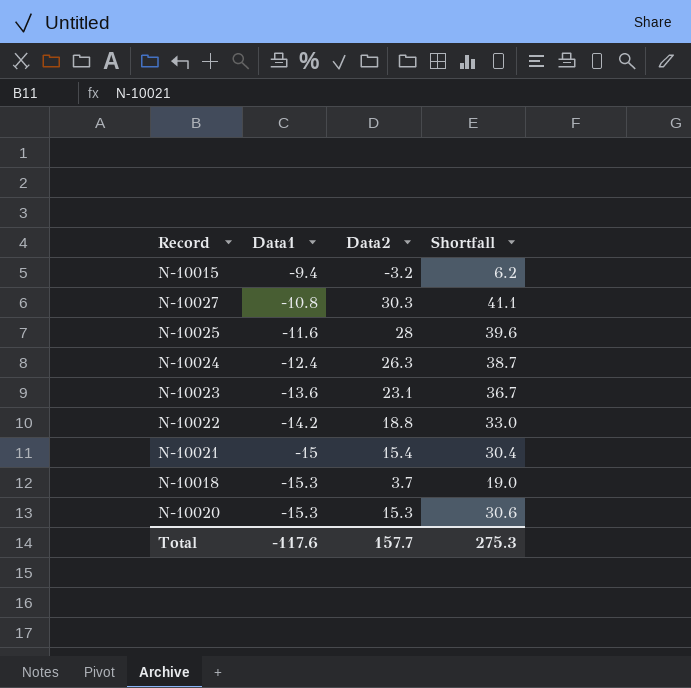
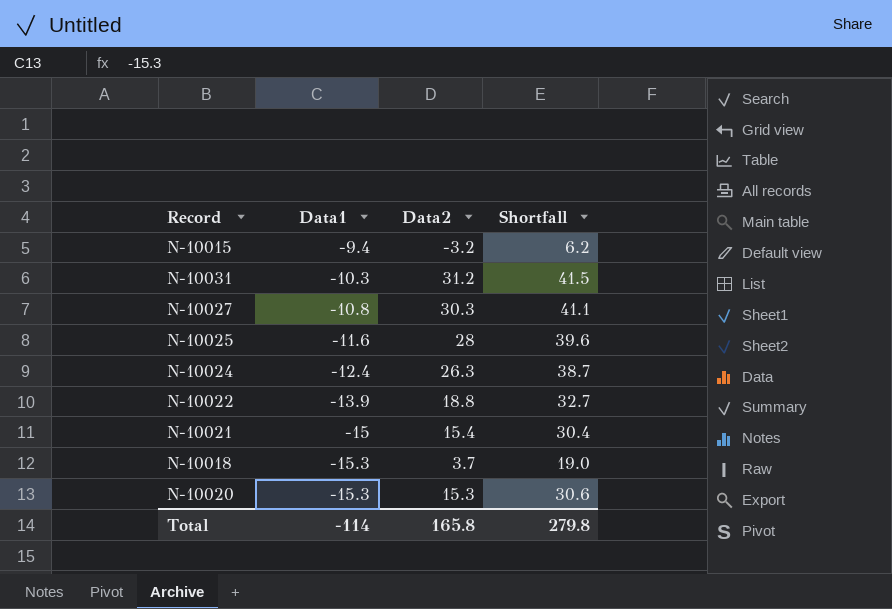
row N-10023: -13.6 | 23.1 | 36.7 -> none
row N-10031: none -> -10.3 | 31.2 | 41.5
N-10022 | Data1: -14.2 -> -13.9
N-10022 | Shortfall: 33.0 -> 32.7
Total | Data1: -117.6 -> -114
Total | Data2: 157.7 -> 165.8
Total | Shortfall: 275.3 -> 279.8

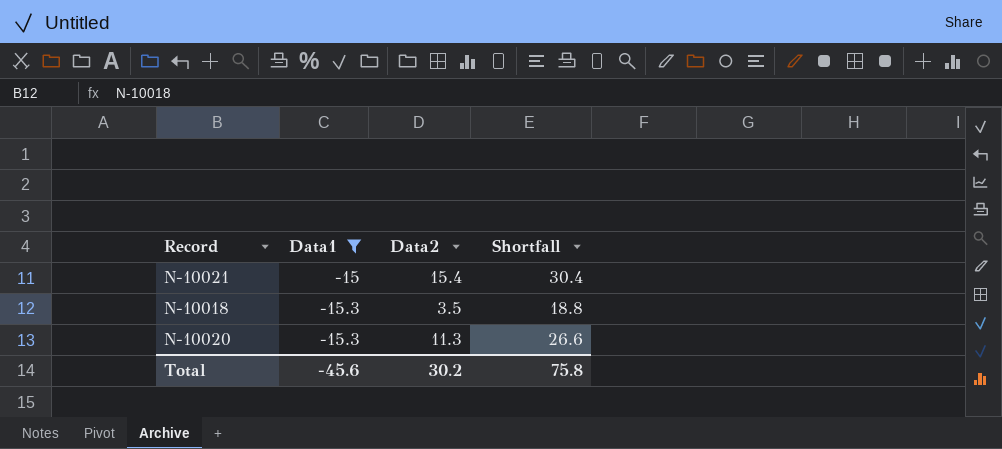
filter: none -> Data1 <= -15
N-10018 | Data2: 3.7 -> 3.5
N-10018 | Shortfall: 19.0 -> 18.8
N-10020 | Data2: 15.3 -> 11.3
N-10020 | Shortfall: 30.6 -> 26.6
Total | Data1: -114 -> -45.6
Total | Data2: 165.8 -> 30.2
Total | Shortfall: 279.8 -> 75.8

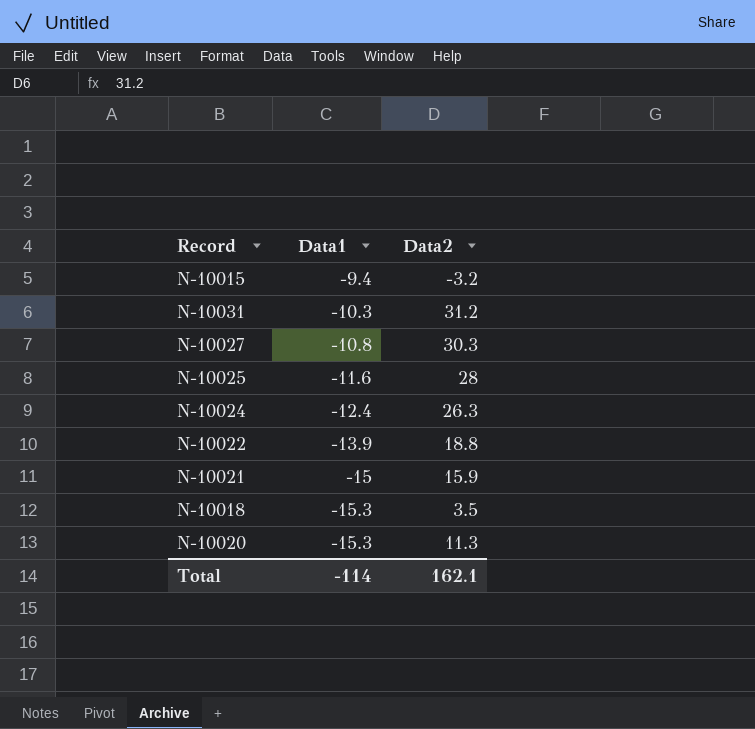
filter: Data1 <= -15 -> none
column Shortfall | formula: [Data2] - [Data1] -> none
N-10021 | Data2: 15.4 -> 15.9
Total | Data1: -45.6 -> -114
Total | Data2: 30.2 -> 162.1

